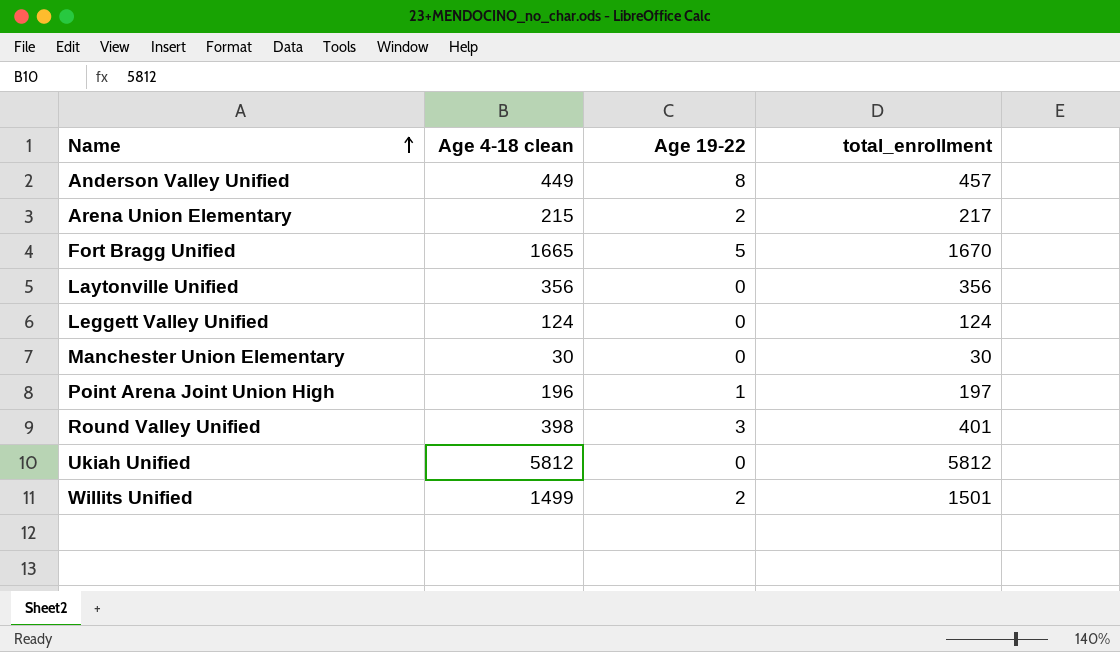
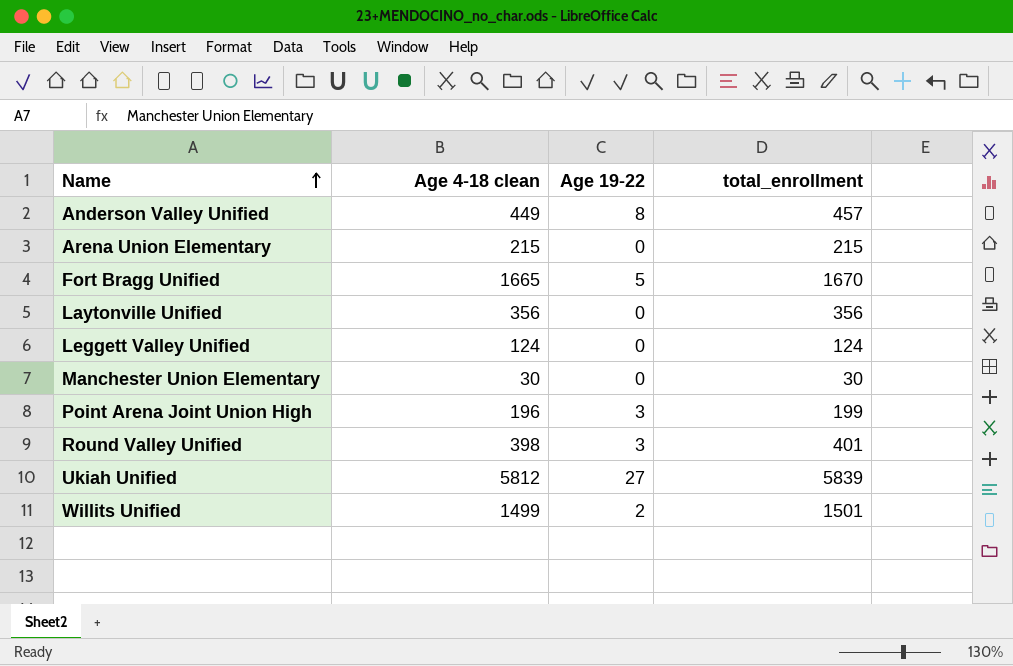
Arena Union Elementary | Age 19-22: 2 -> 0
Arena Union Elementary | total_enrollment: 217 -> 215
Point Arena Joint Union High | Age 19-22: 1 -> 3
Point Arena Joint Union High | total_enrollment: 197 -> 199
Ukiah Unified | Age 19-22: 0 -> 27
Ukiah Unified | total_enrollment: 5812 -> 5839

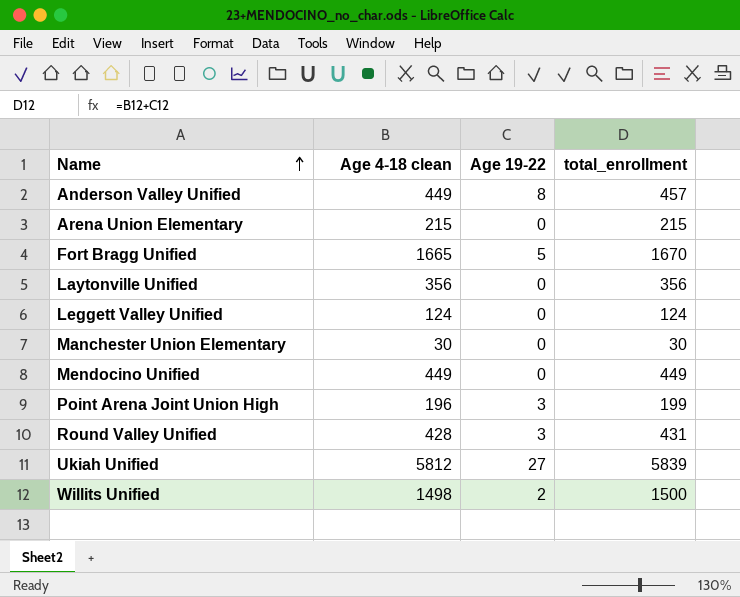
row Mendocino Unified: none -> 449 | 0 | 449
Round Valley Unified | Age 4-18 clean: 398 -> 428
Round Valley Unified | total_enrollment: 401 -> 431
Willits Unified | Age 4-18 clean: 1499 -> 1498
Willits Unified | total_enrollment: 1501 -> 1500

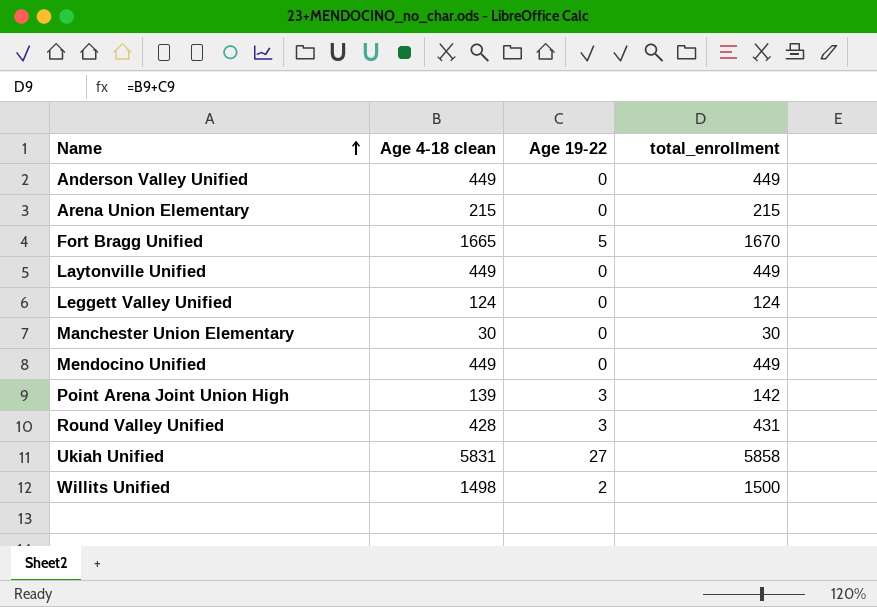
Anderson Valley Unified | Age 19-22: 8 -> 0
Anderson Valley Unified | total_enrollment: 457 -> 449
Laytonville Unified | Age 4-18 clean: 356 -> 449
Laytonville Unified | total_enrollment: 356 -> 449
Point Arena Joint Union High | Age 4-18 clean: 196 -> 139
Point Arena Joint Union High | total_enrollment: 199 -> 142
Ukiah Unified | Age 4-18 clean: 5812 -> 5831
Ukiah Unified | total_enrollment: 5839 -> 5858

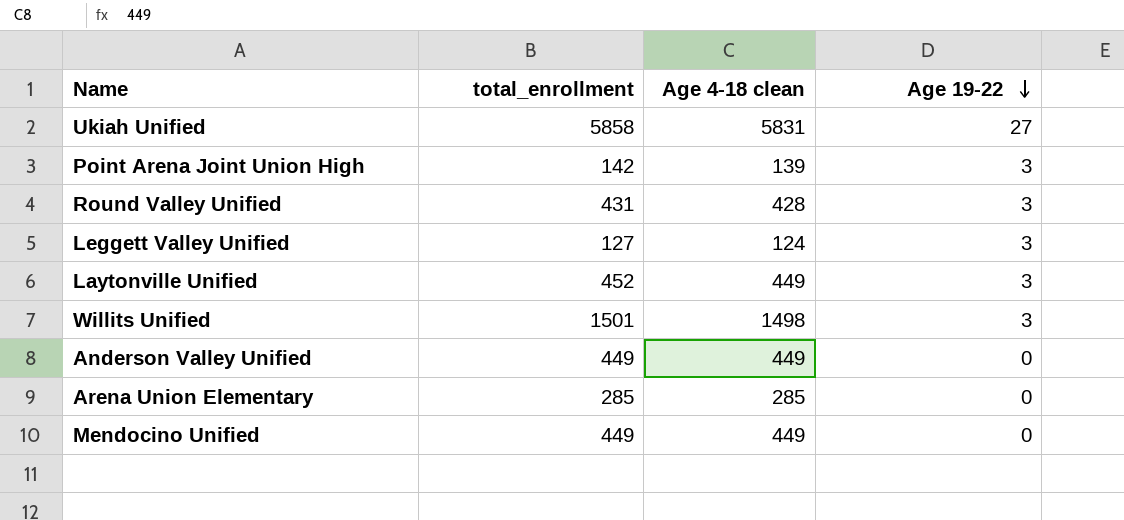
row order: Name ascending -> Age 19-22 descending
column total_enrollment | position: 4 -> 2
row Fort Bragg Unified: 1665 | 5 | 1670 -> none
row Manchester Union Elementary: 30 | 0 | 30 -> none
Leggett Valley Unified | total_enrollment: 124 -> 127
Leggett Valley Unified | Age 19-22: 0 -> 3
Laytonville Unified | total_enrollment: 449 -> 452
Laytonville Unified | Age 19-22: 0 -> 3
Willits Unified | total_enrollment: 1500 -> 1501
Willits Unified | Age 19-22: 2 -> 3
Arena Union Elementary | total_enrollment: 215 -> 285
Arena Union Elementary | Age 4-18 clean: 215 -> 285

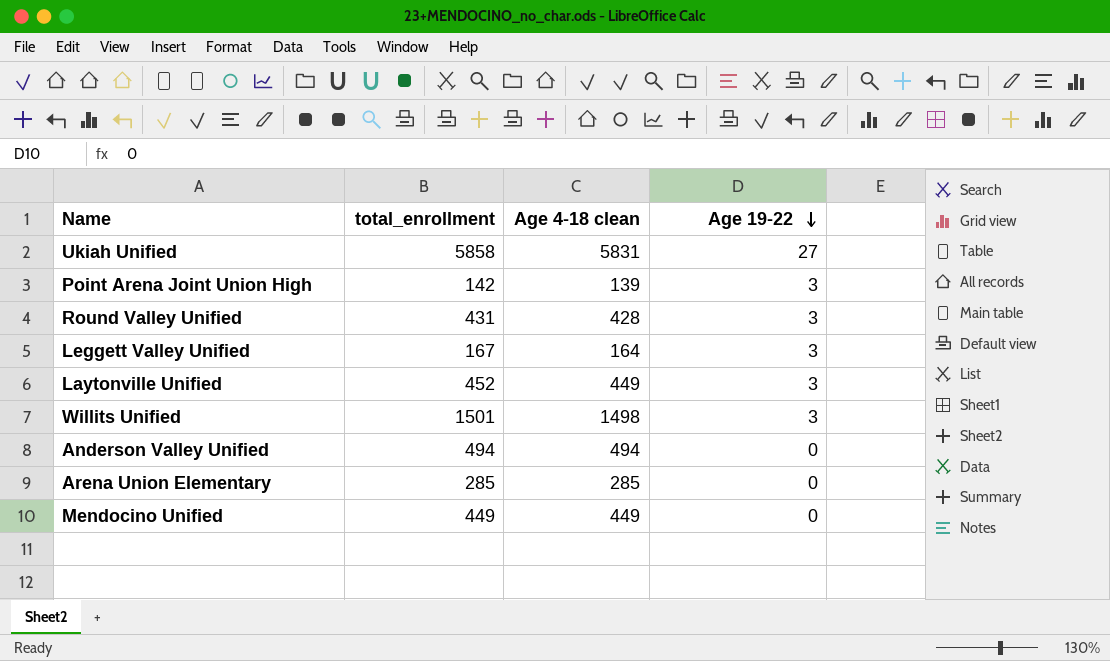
Leggett Valley Unified | total_enrollment: 127 -> 167
Leggett Valley Unified | Age 4-18 clean: 124 -> 164
Anderson Valley Unified | total_enrollment: 449 -> 494
Anderson Valley Unified | Age 4-18 clean: 449 -> 494

